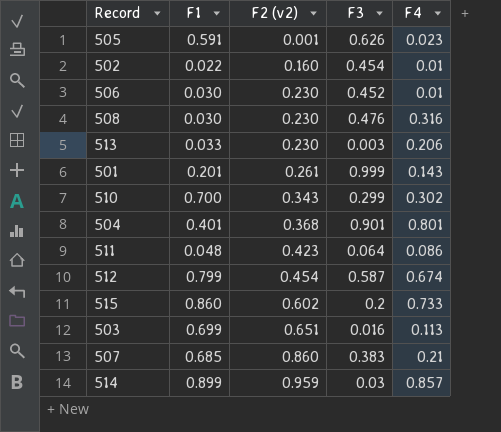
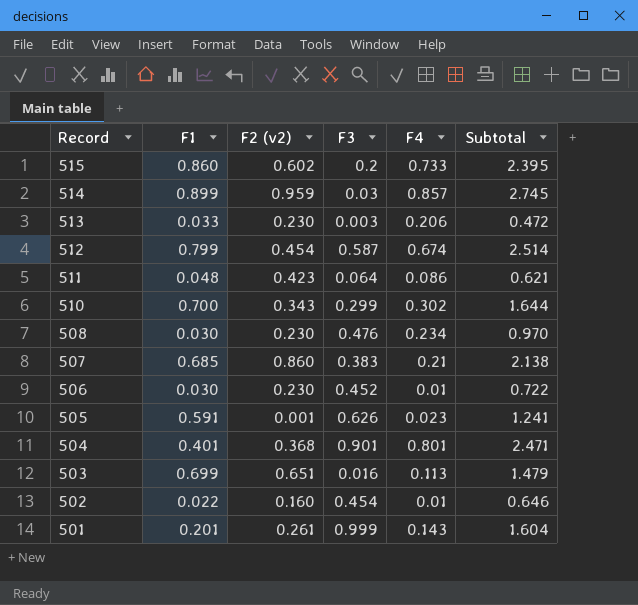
row order: F2 (v2) ascending -> Record descending
column Subtotal | formula: none -> [F1] + [F2 (v2)] + [F3] + [F4]
508 | F4: 0.316 -> 0.234

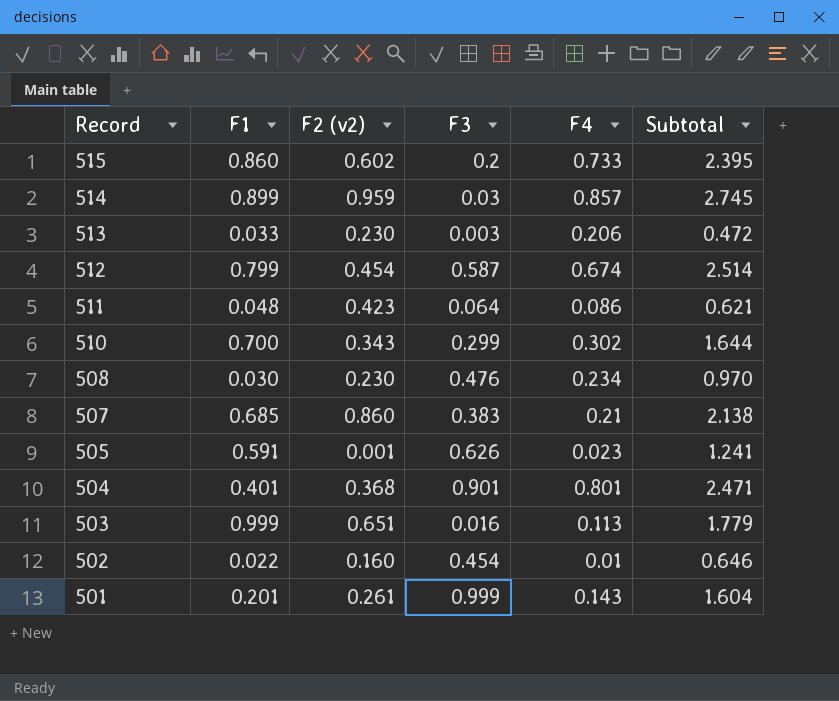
row 506: 0.030 | 0.230 | 0.452 | 0.01 | 0.722 -> none
503 | F1: 0.699 -> 0.999
503 | Subtotal: 1.479 -> 1.779

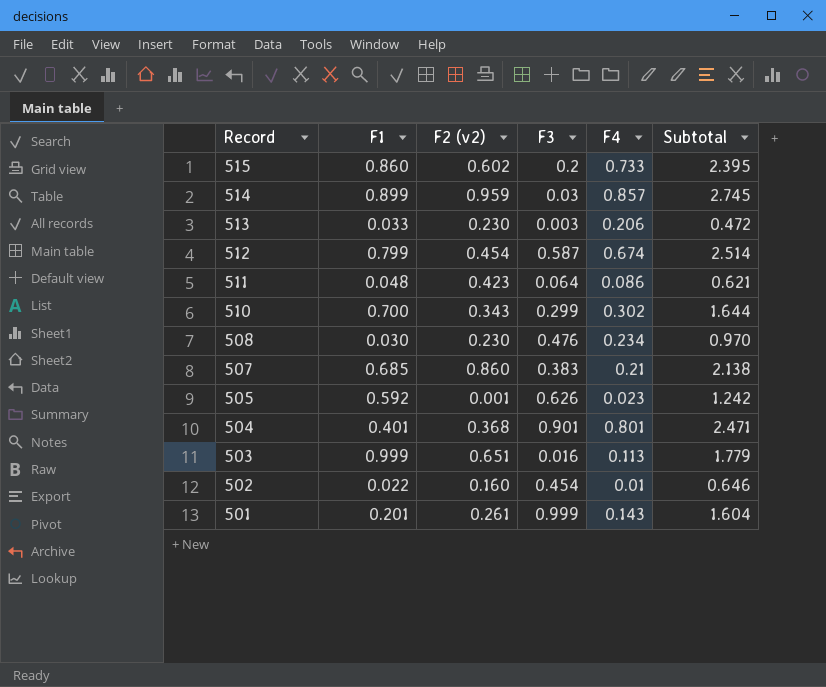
505 | F1: 0.591 -> 0.592
505 | Subtotal: 1.241 -> 1.242

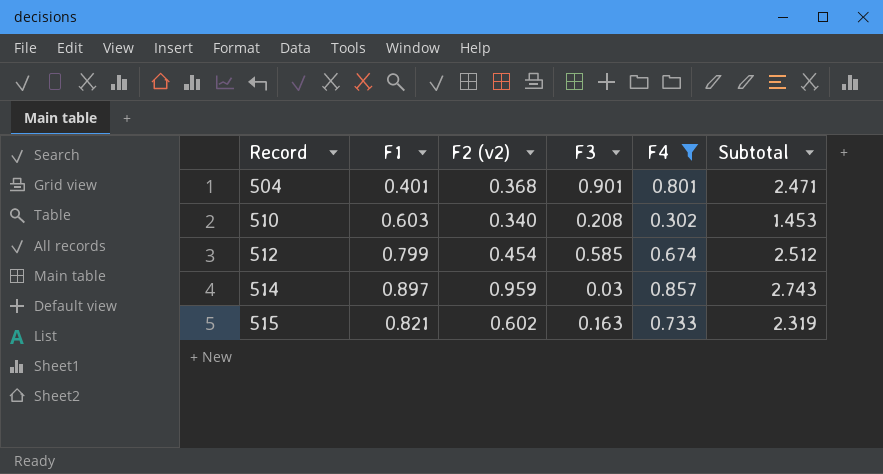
filter: none -> F4 >= 0.302
row order: Record descending -> Record ascending
510 | F1: 0.700 -> 0.603
510 | F2 (v2): 0.343 -> 0.340
510 | F3: 0.299 -> 0.208
510 | Subtotal: 1.644 -> 1.453
512 | F3: 0.587 -> 0.585
512 | Subtotal: 2.514 -> 2.512
514 | F1: 0.899 -> 0.897
514 | Subtotal: 2.745 -> 2.743
515 | F1: 0.860 -> 0.821
515 | F3: 0.2 -> 0.163
515 | Subtotal: 2.395 -> 2.319

